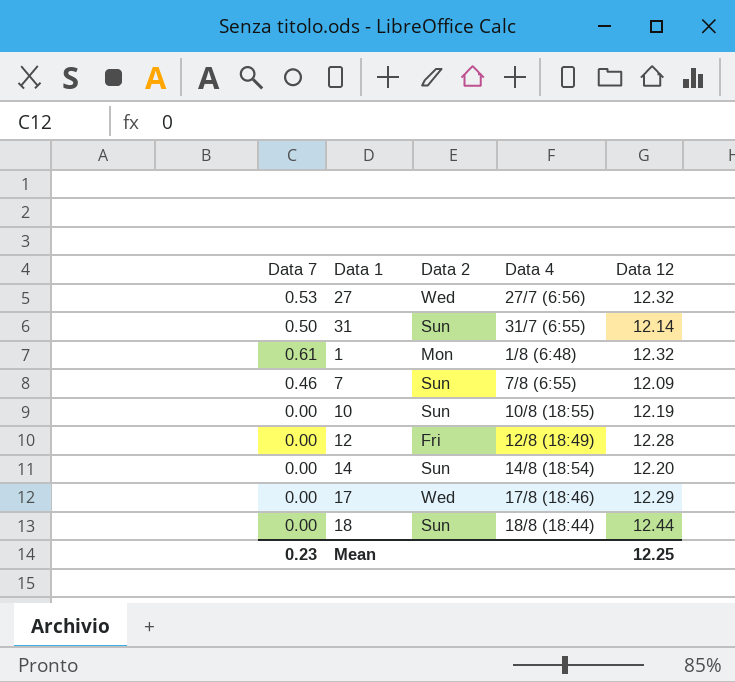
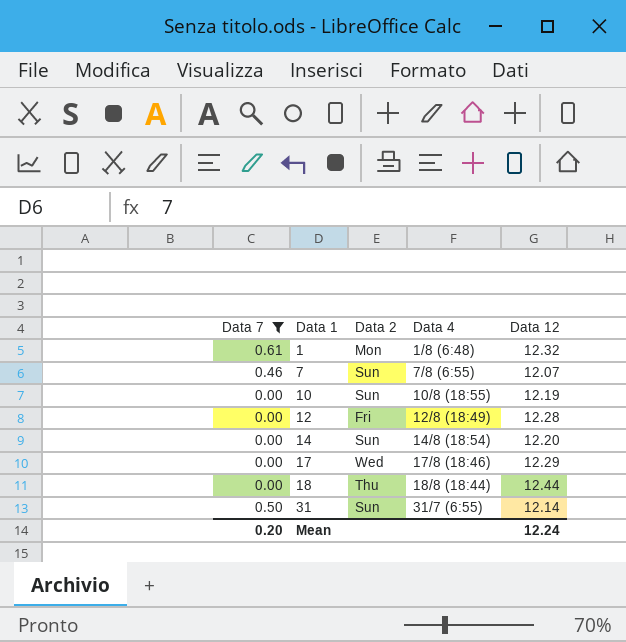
filter: none -> Data 7 != 0.53
row order: none -> Data 1 ascending
7 | Data 12: 12.09 -> 12.07
18 | Data 2: Sun -> Thu
Mean | Data 7: 0.23 -> 0.20
Mean | Data 12: 12.25 -> 12.24

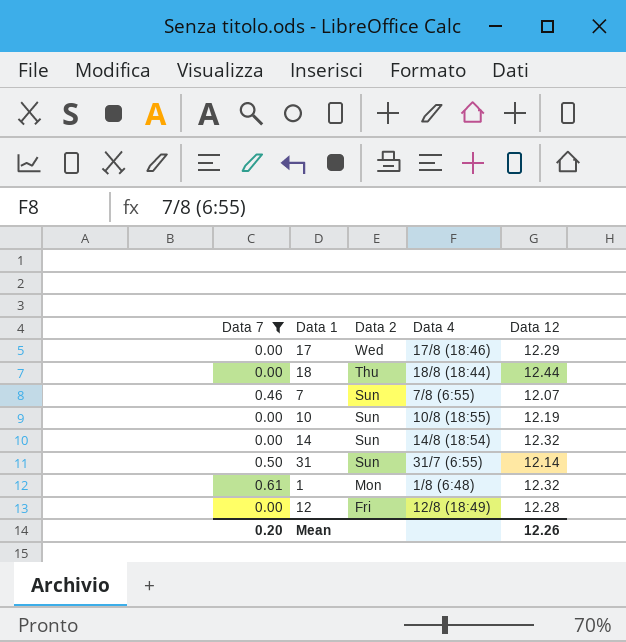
row order: Data 1 ascending -> Data 2 descending
14 | Data 12: 12.20 -> 12.32
Mean | Data 12: 12.24 -> 12.26

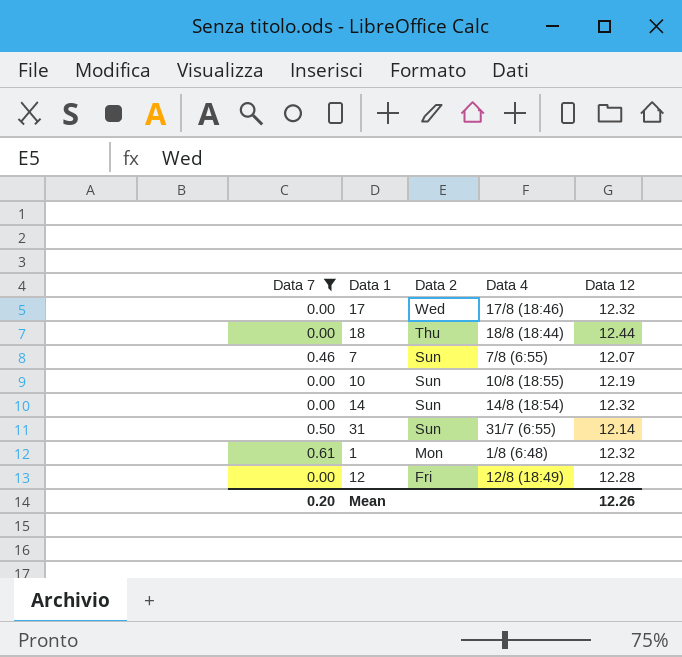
17 | Data 12: 12.29 -> 12.32

